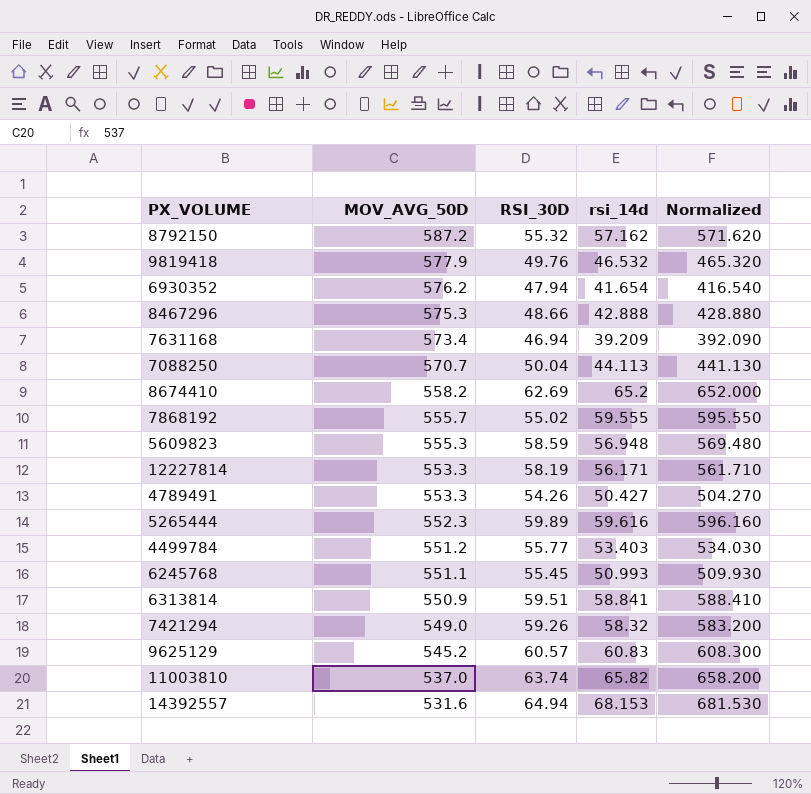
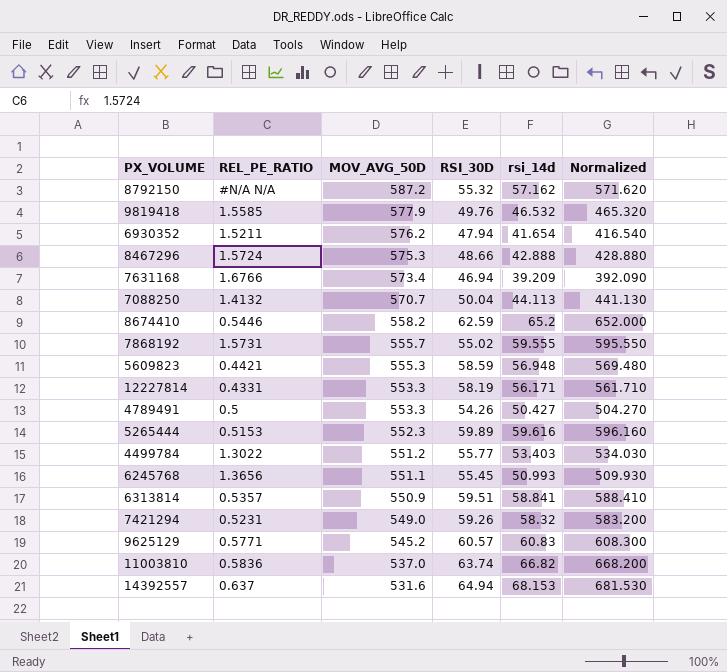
column REL_PE_RATIO | position: none -> 2
8674410 | RSI_30D: 62.69 -> 62.59
11003810 | rsi_14d: 65.82 -> 66.82
11003810 | Normalized: 658.200 -> 668.200

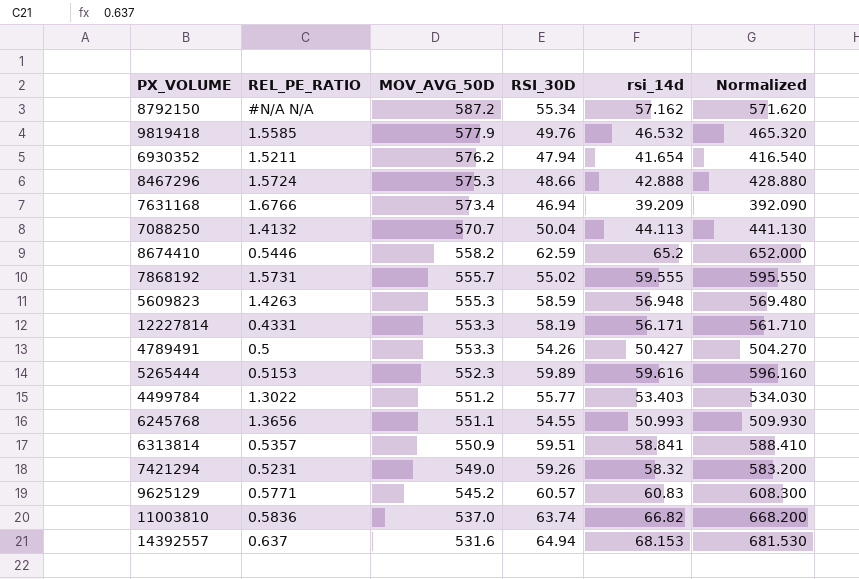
8792150 | RSI_30D: 55.32 -> 55.34
5609823 | REL_PE_RATIO: 0.4421 -> 1.4263
6245768 | RSI_30D: 55.45 -> 54.55

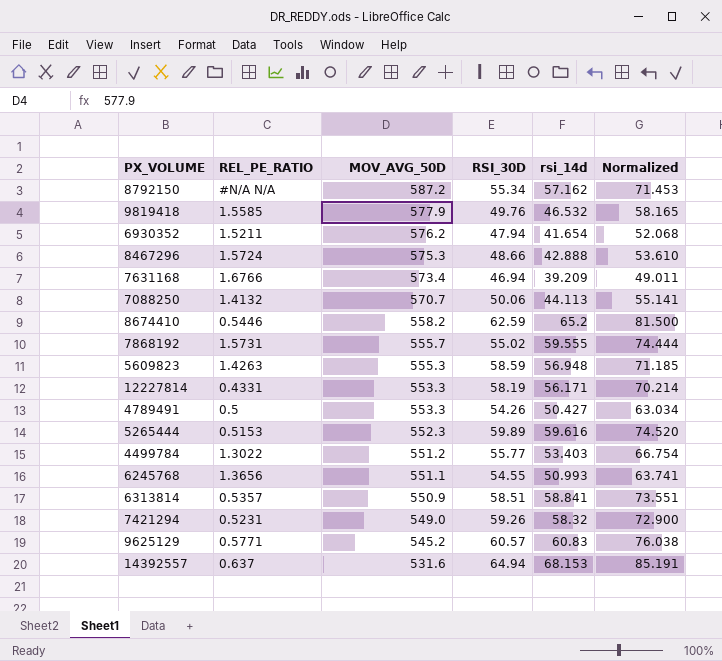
column Normalized | formula: [rsi_14d] * 10 -> [rsi_14d] * 1.25
row 11003810: 0.5836 | 537.0 | 63.74 | 66.82 | 668.200 -> none
7088250 | RSI_30D: 50.04 -> 50.06
6313814 | RSI_30D: 59.51 -> 58.51

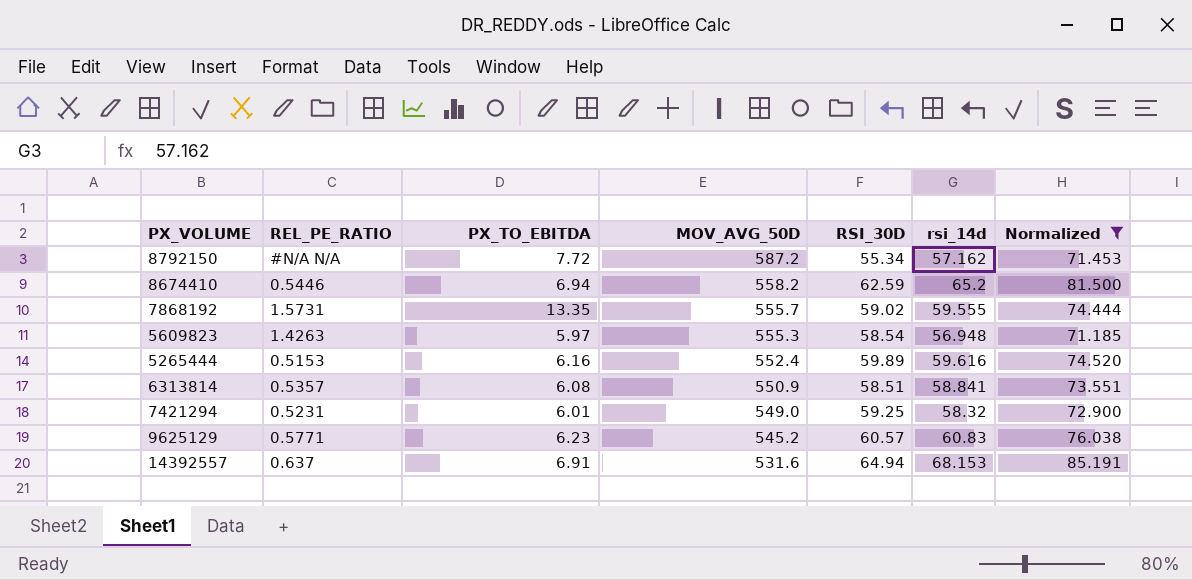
filter: none -> Normalized >= 71.185
column PX_TO_EBITDA | position: none -> 3
7868192 | RSI_30D: 55.02 -> 59.02
5609823 | RSI_30D: 58.59 -> 58.54
5265444 | MOV_AVG_50D: 552.3 -> 552.4
7421294 | RSI_30D: 59.26 -> 59.25

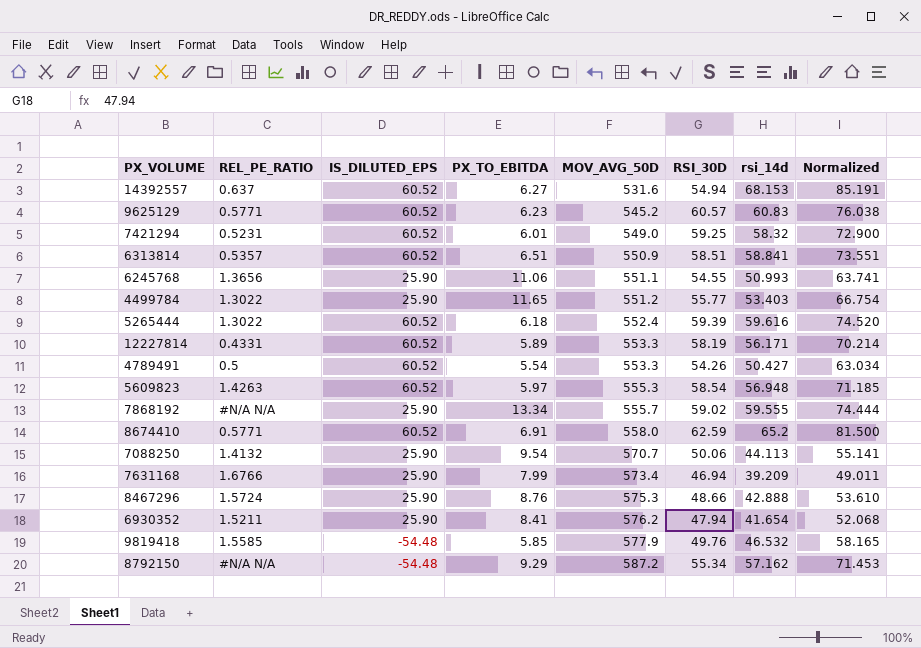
filter: Normalized >= 71.185 -> none
row order: MOV_AVG_50D descending -> MOV_AVG_50D ascending
column IS_DILUTED_EPS | position: none -> 3
14392557 | PX_TO_EBITDA: 6.91 -> 6.27
14392557 | RSI_30D: 64.94 -> 54.94
6313814 | PX_TO_EBITDA: 6.08 -> 6.51
5265444 | REL_PE_RATIO: 0.5153 -> 1.3022
5265444 | PX_TO_EBITDA: 6.16 -> 6.18
5265444 | RSI_30D: 59.89 -> 59.39
7868192 | REL_PE_RATIO: 1.5731 -> #N/A N/A
7868192 | PX_TO_EBITDA: 13.35 -> 13.34
8674410 | REL_PE_RATIO: 0.5446 -> 0.5771
8674410 | PX_TO_EBITDA: 6.94 -> 6.91
8674410 | MOV_AVG_50D: 558.2 -> 558.0
8792150 | PX_TO_EBITDA: 7.72 -> 9.29

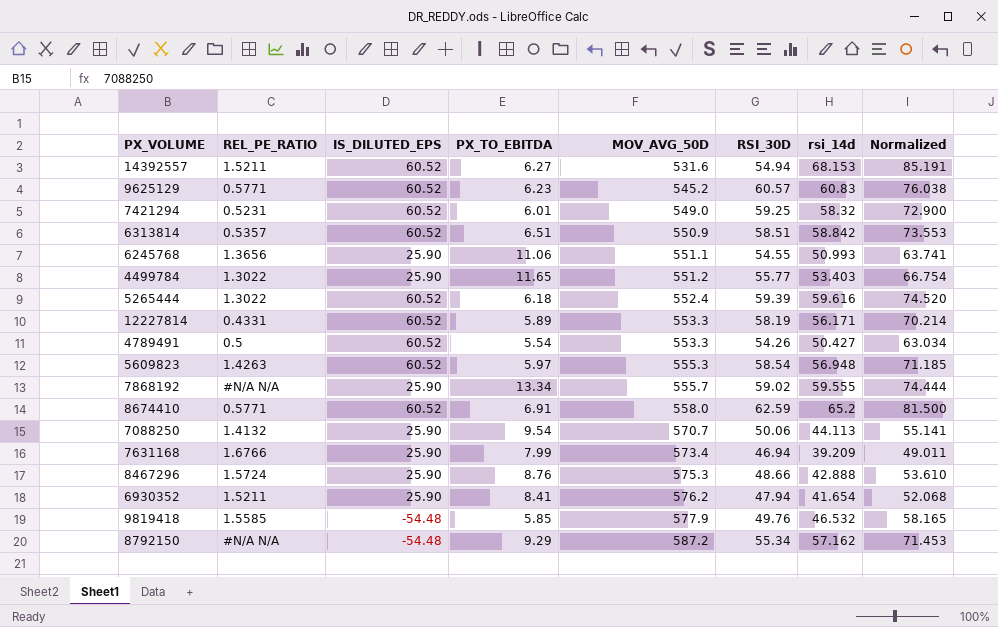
14392557 | REL_PE_RATIO: 0.637 -> 1.5211
6313814 | rsi_14d: 58.841 -> 58.842
6313814 | Normalized: 73.551 -> 73.553

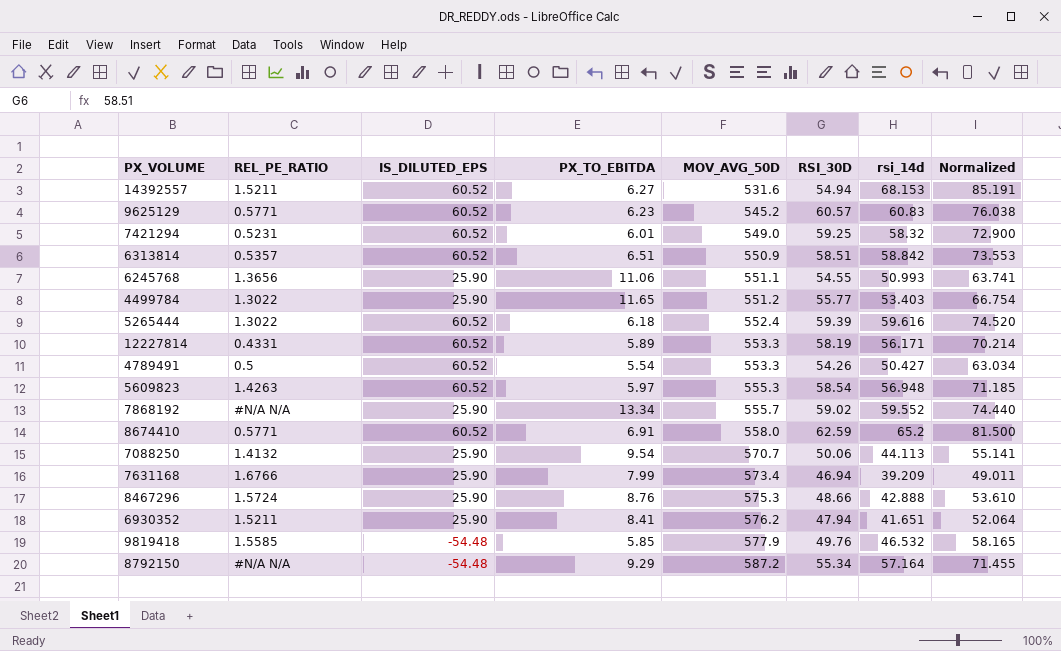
7868192 | rsi_14d: 59.555 -> 59.552
7868192 | Normalized: 74.444 -> 74.440
6930352 | rsi_14d: 41.654 -> 41.651
6930352 | Normalized: 52.068 -> 52.064
8792150 | rsi_14d: 57.162 -> 57.164
8792150 | Normalized: 71.453 -> 71.455

